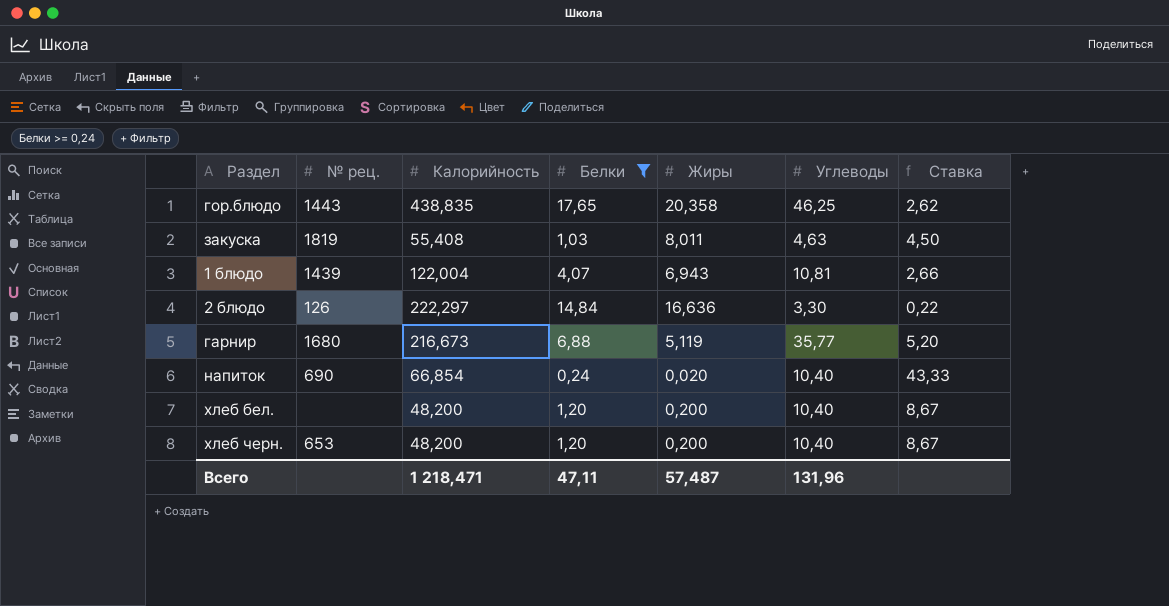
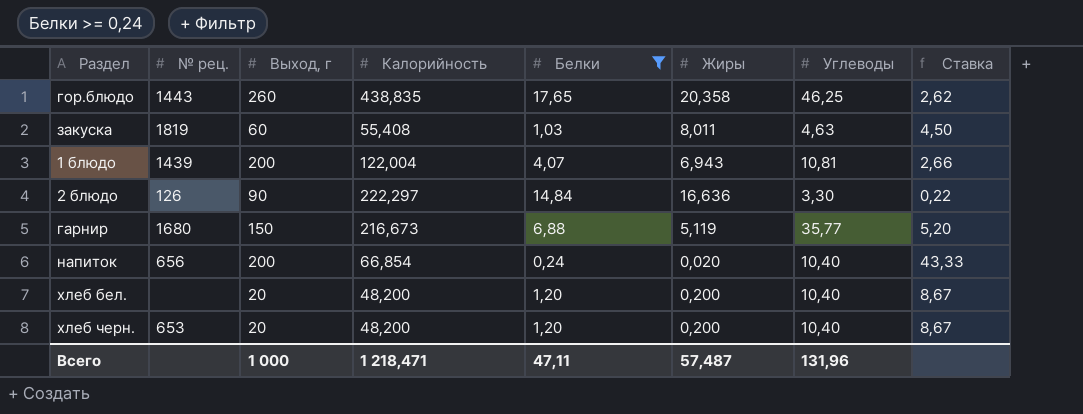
column Выход, г | position: none -> 3
напиток | № рец.: 690 -> 656

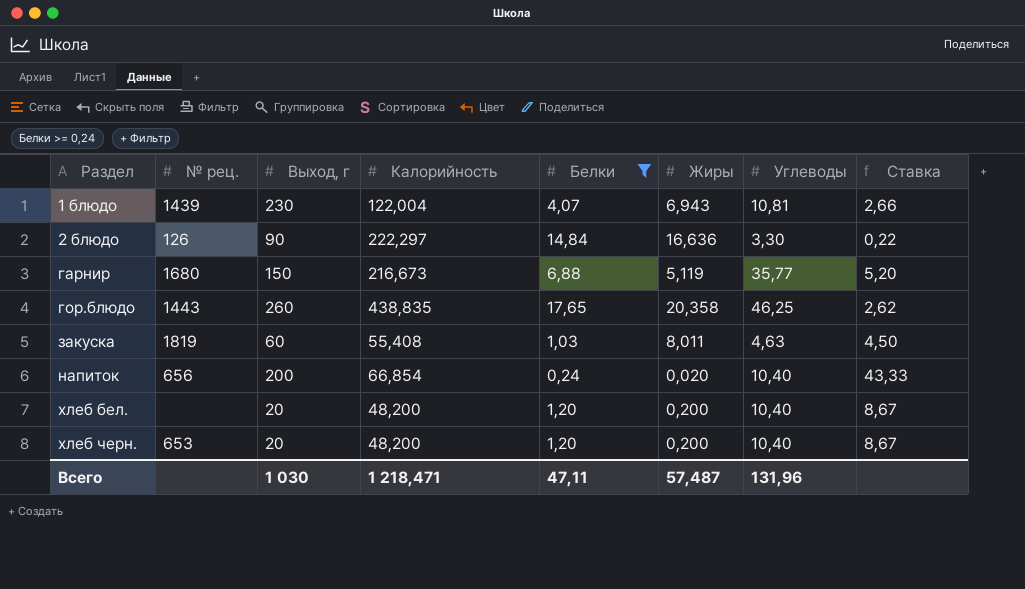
row order: none -> Раздел ascending
1 блюдо | Выход, г: 200 -> 230
Всего | Выход, г: 1 000 -> 1 030

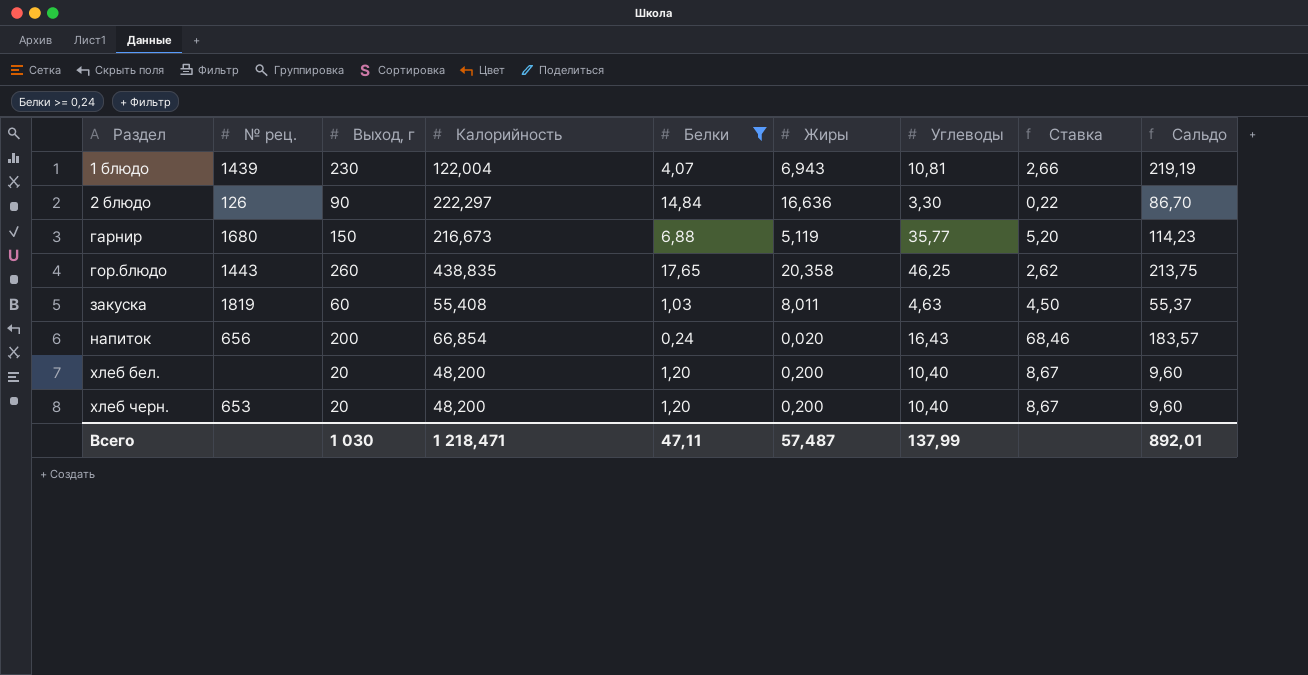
column Сальдо | formula: none -> [Выход, г] - [Углеводы]
напиток | Углеводы: 10,40 -> 16,43
напиток | Ставка: 43,33 -> 68,46
Всего | Углеводы: 131,96 -> 137,99

